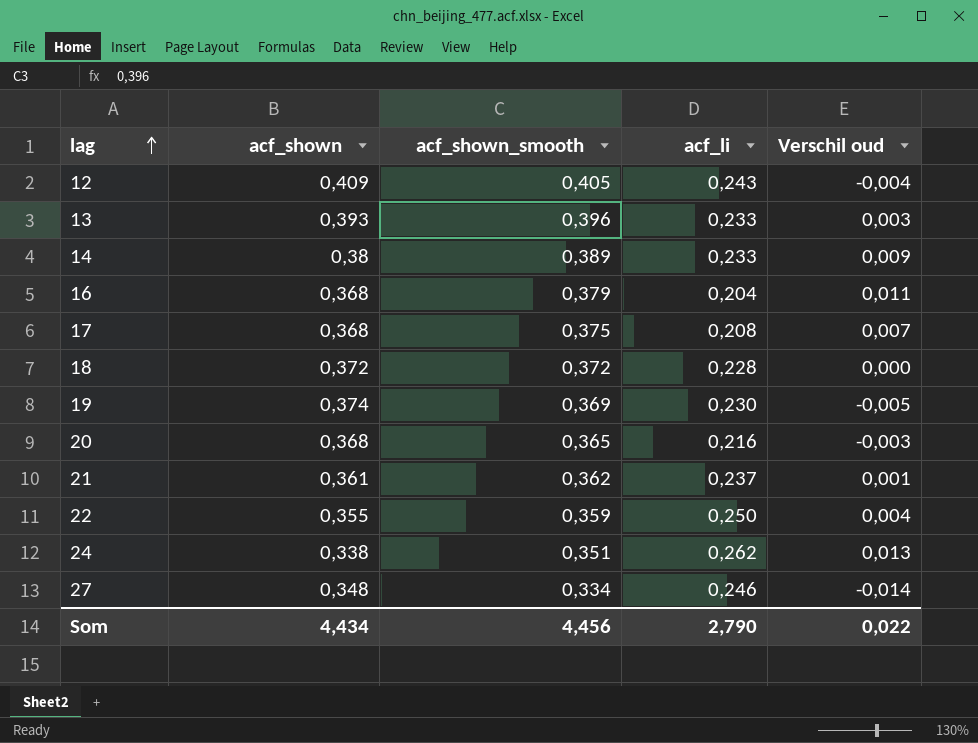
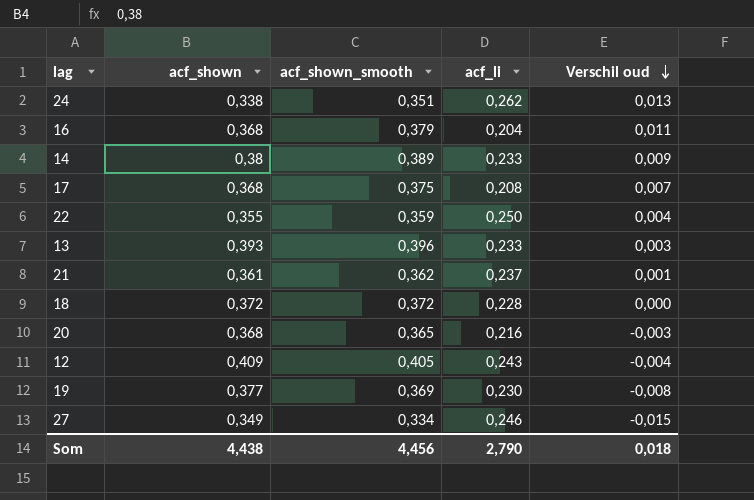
row order: lag ascending -> Verschil oud descending
19 | acf_shown: 0,374 -> 0,377
19 | Verschil oud: -0,005 -> -0,008
27 | acf_shown: 0,348 -> 0,349
27 | Verschil oud: -0,014 -> -0,015
Som | acf_shown: 4,434 -> 4,438
Som | Verschil oud: 0,022 -> 0,018

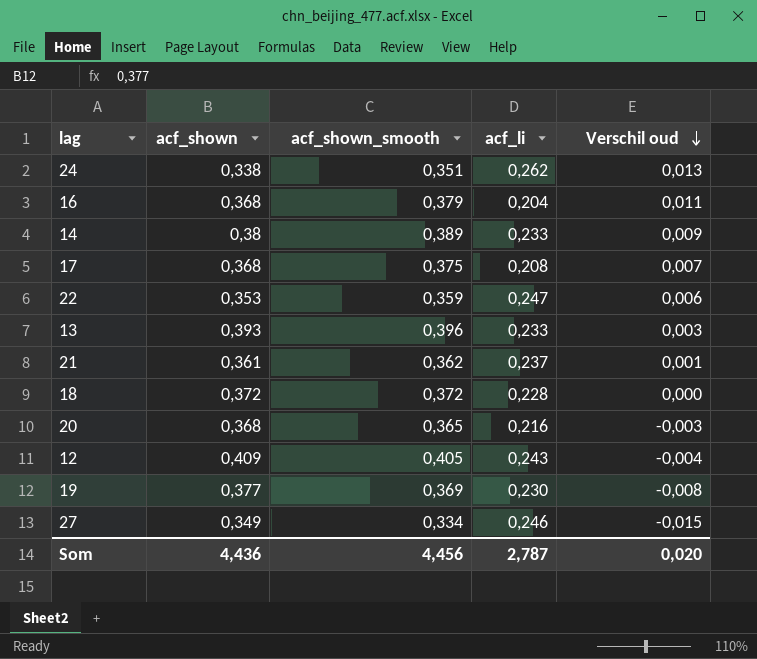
22 | acf_shown: 0,355 -> 0,353
22 | acf_li: 0,250 -> 0,247
22 | Verschil oud: 0,004 -> 0,006
Som | acf_shown: 4,438 -> 4,436
Som | acf_li: 2,790 -> 2,787
Som | Verschil oud: 0,018 -> 0,020

